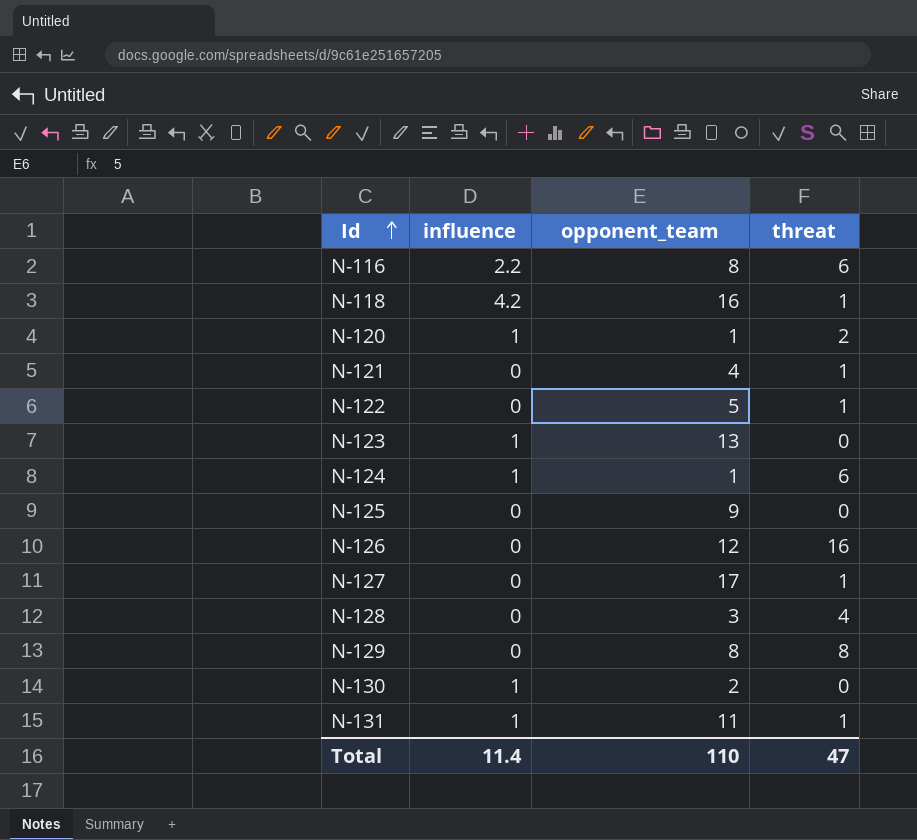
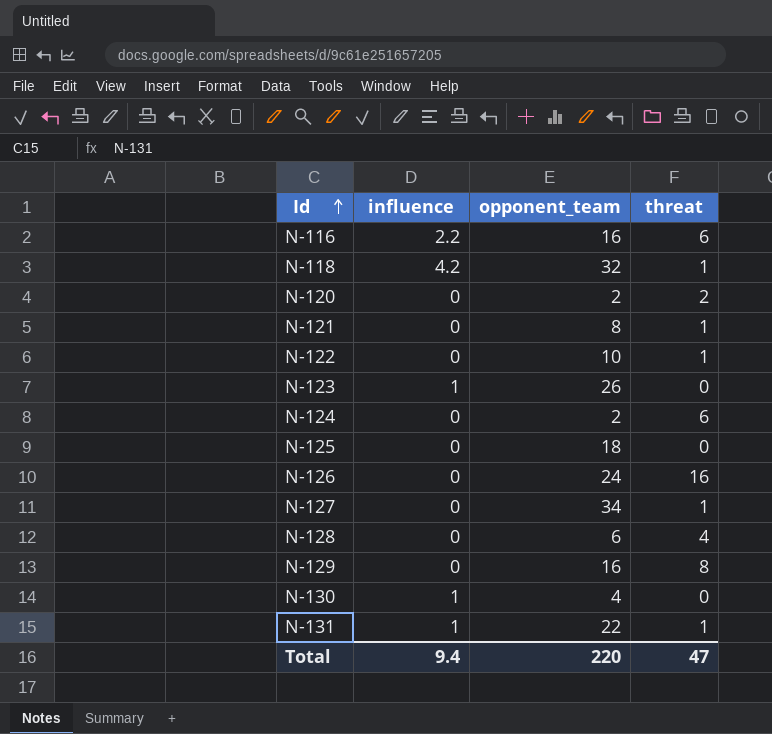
N-116 | opponent_team: 8 -> 16
N-118 | opponent_team: 16 -> 32
N-120 | influence: 1 -> 0
N-120 | opponent_team: 1 -> 2
N-121 | opponent_team: 4 -> 8
N-122 | opponent_team: 5 -> 10
N-123 | opponent_team: 13 -> 26
N-124 | influence: 1 -> 0
N-124 | opponent_team: 1 -> 2
N-125 | opponent_team: 9 -> 18
N-126 | opponent_team: 12 -> 24
N-127 | opponent_team: 17 -> 34
N-128 | opponent_team: 3 -> 6
N-129 | opponent_team: 8 -> 16
N-130 | opponent_team: 2 -> 4
N-131 | opponent_team: 11 -> 22
Total | influence: 11.4 -> 9.4
Total | opponent_team: 110 -> 220

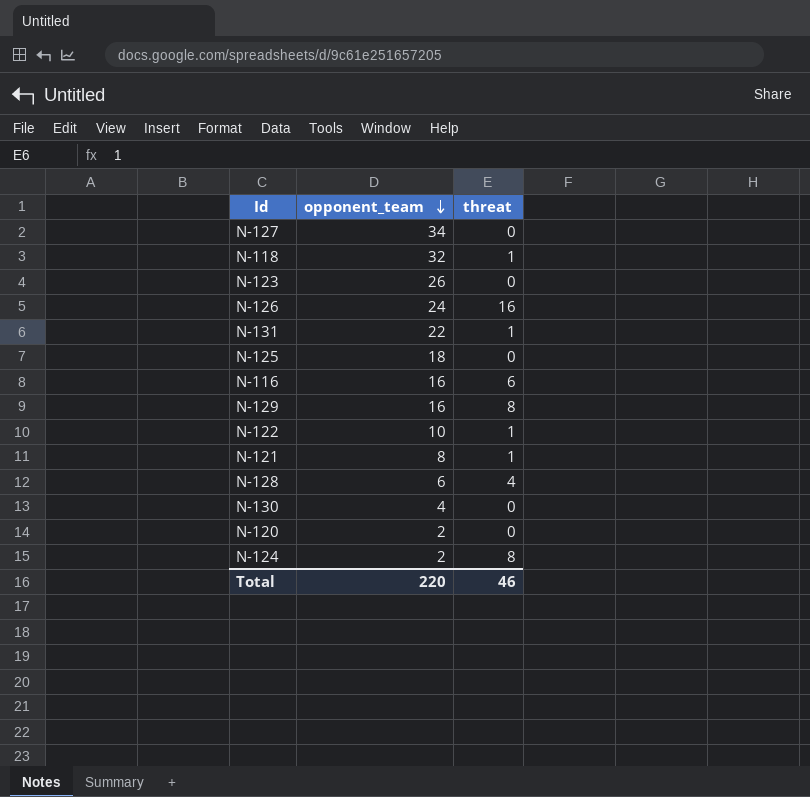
row order: Id ascending -> opponent_team descending
column influence | position: 2 -> none
N-127 | threat: 1 -> 0
N-120 | threat: 2 -> 0
N-124 | threat: 6 -> 8
Total | threat: 47 -> 46

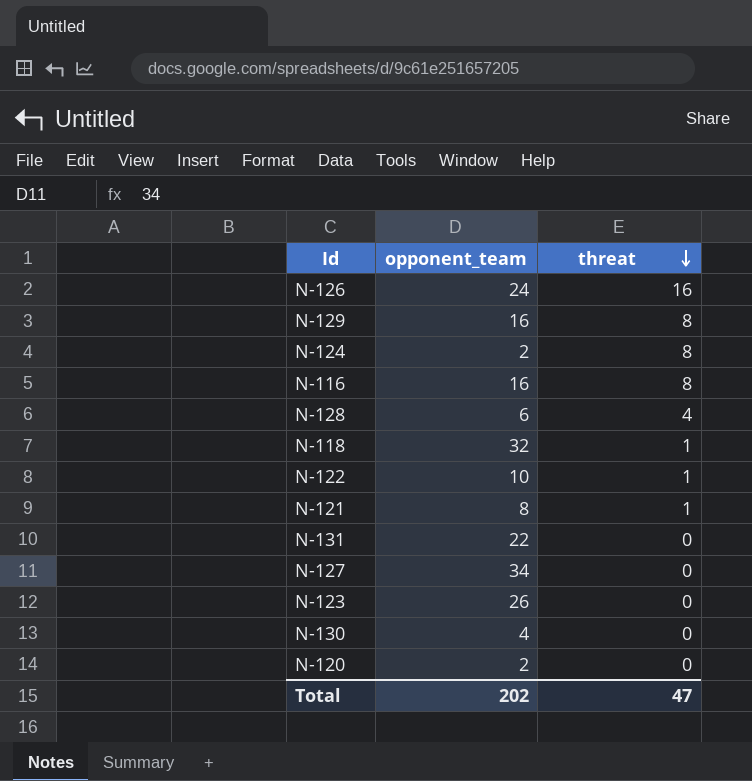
row order: opponent_team descending -> threat descending
row N-125: 18 | 0 -> none
N-116 | threat: 6 -> 8
N-131 | threat: 1 -> 0
Total | opponent_team: 220 -> 202
Total | threat: 46 -> 47

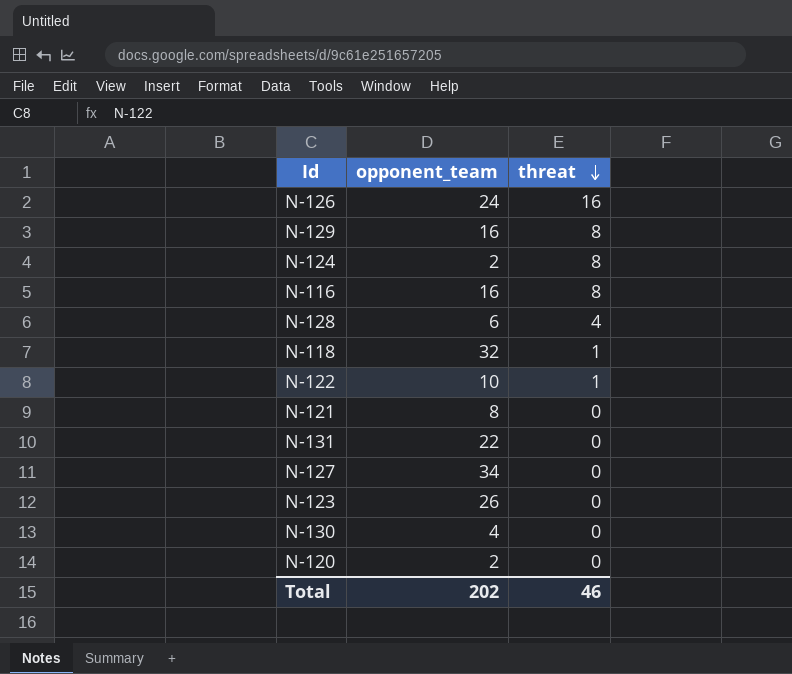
N-121 | threat: 1 -> 0
Total | threat: 47 -> 46

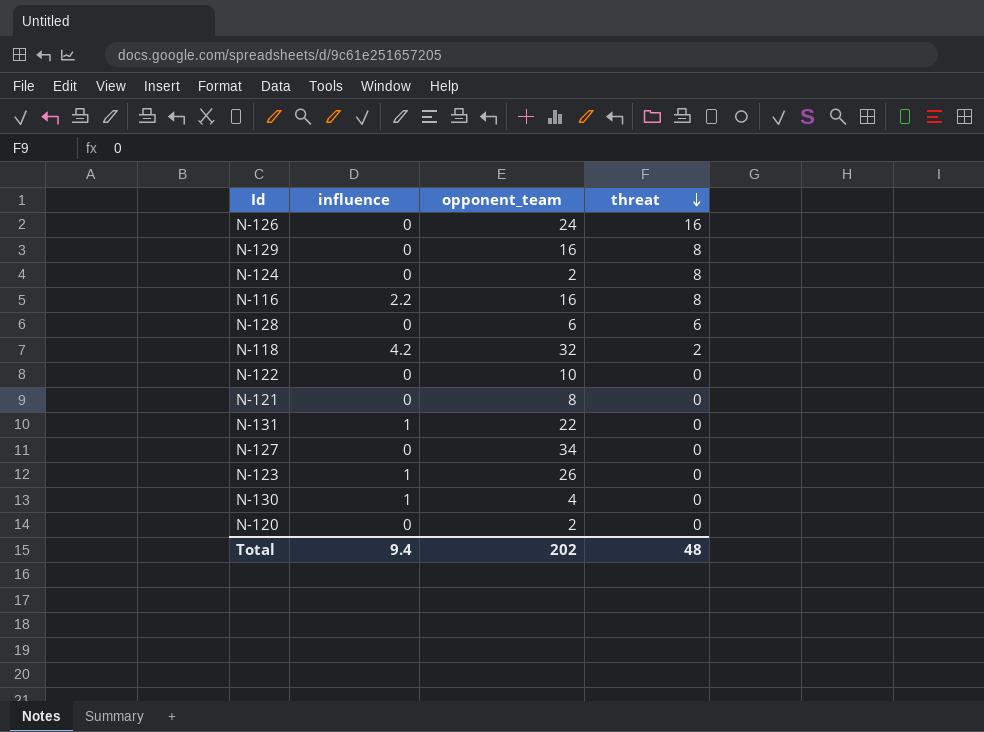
column influence | position: none -> 2
N-128 | threat: 4 -> 6
N-118 | threat: 1 -> 2
N-122 | threat: 1 -> 0
Total | threat: 46 -> 48

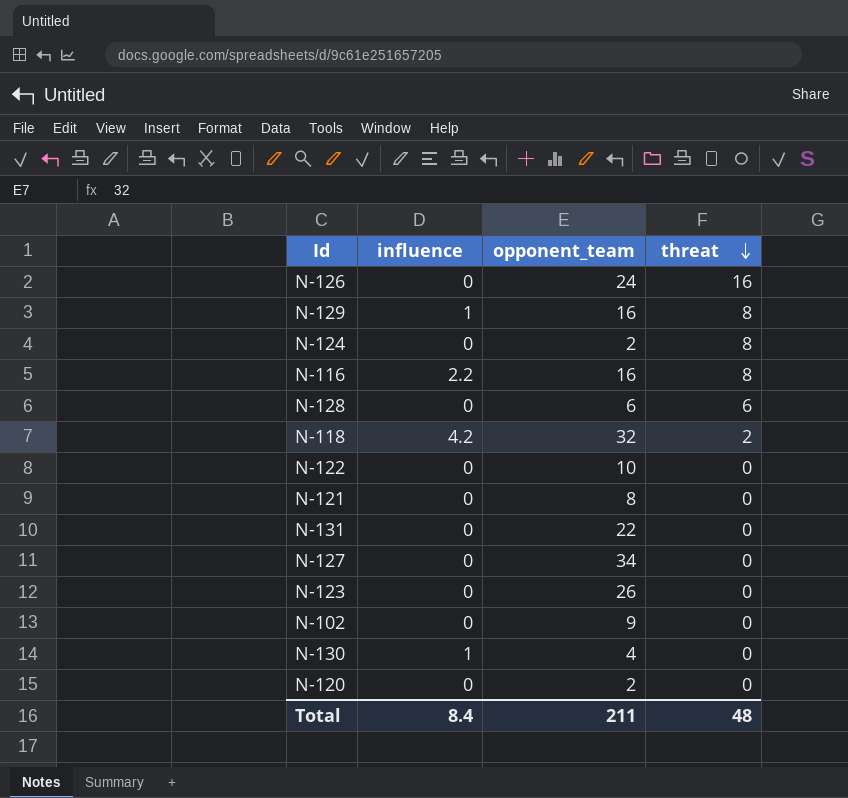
N-129 | influence: 0 -> 1
N-131 | influence: 1 -> 0
N-123 | influence: 1 -> 0
row N-102: none -> 0 | 9 | 0
Total | influence: 9.4 -> 8.4
Total | opponent_team: 202 -> 211

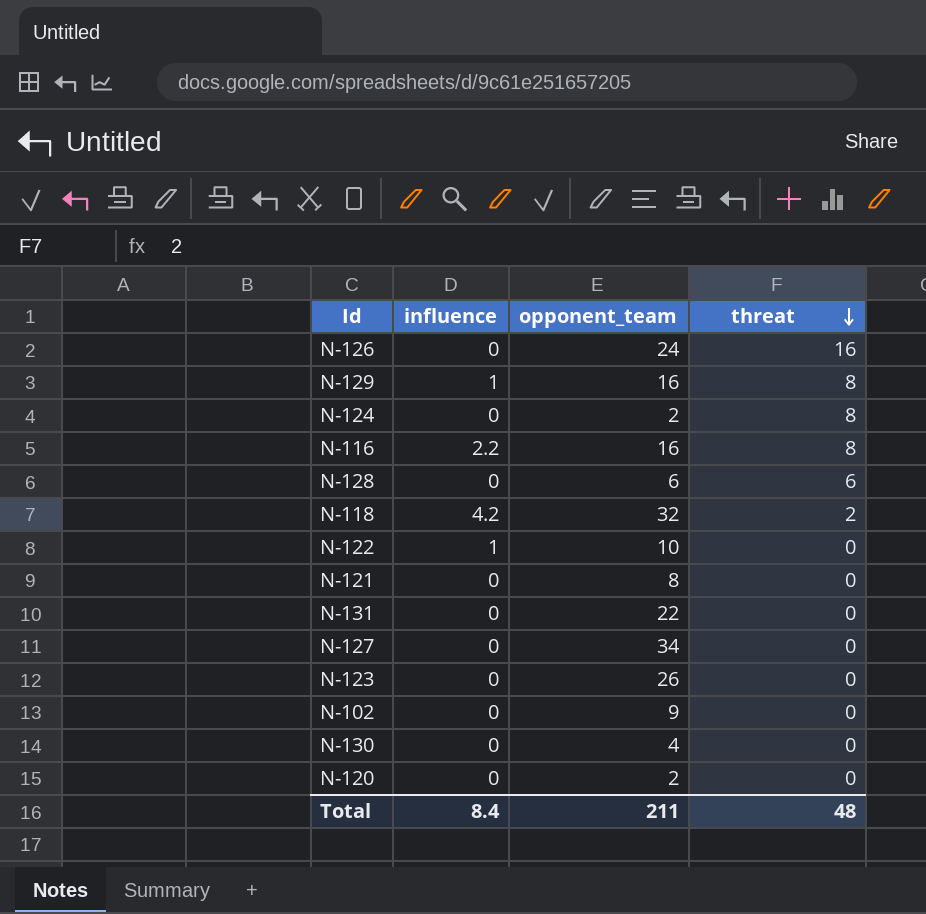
N-122 | influence: 0 -> 1
N-130 | influence: 1 -> 0

